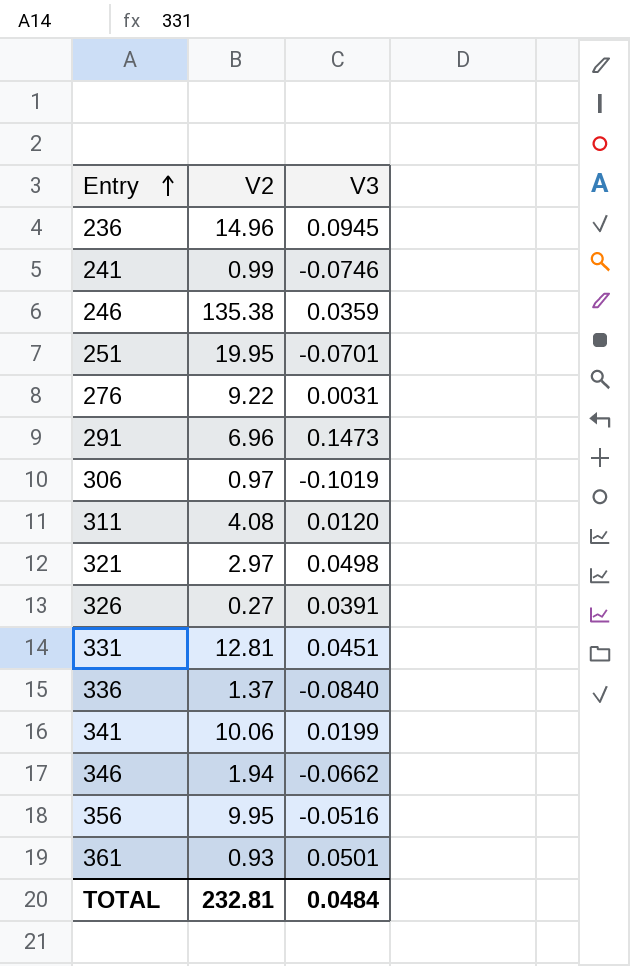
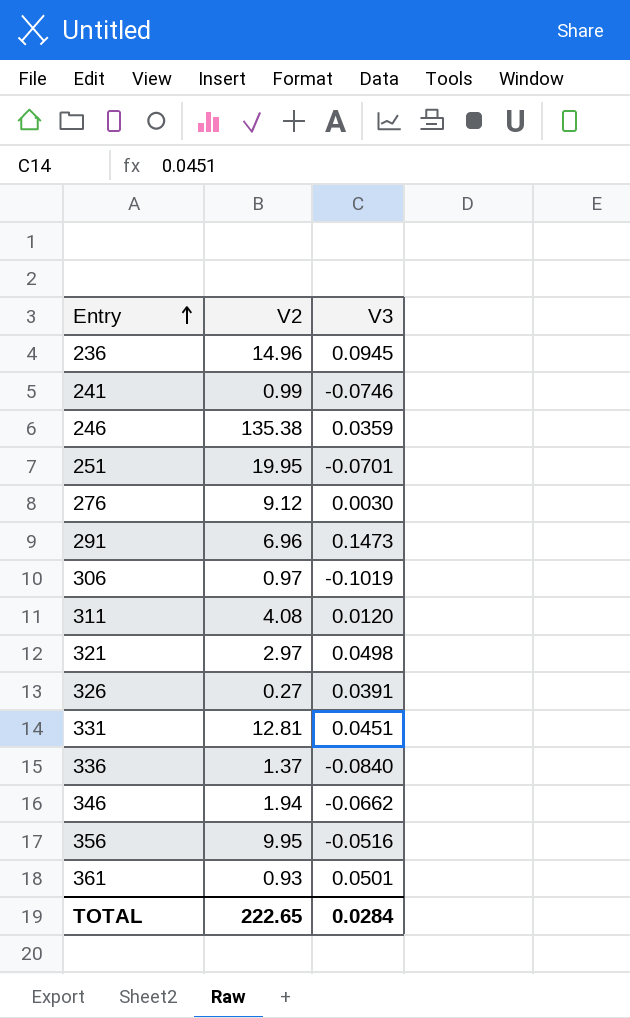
row 341: 10.06 | 0.0199 -> none
276 | V2: 9.22 -> 9.12
276 | V3: 0.0031 -> 0.0030
TOTAL | V2: 232.81 -> 222.65
TOTAL | V3: 0.0484 -> 0.0284

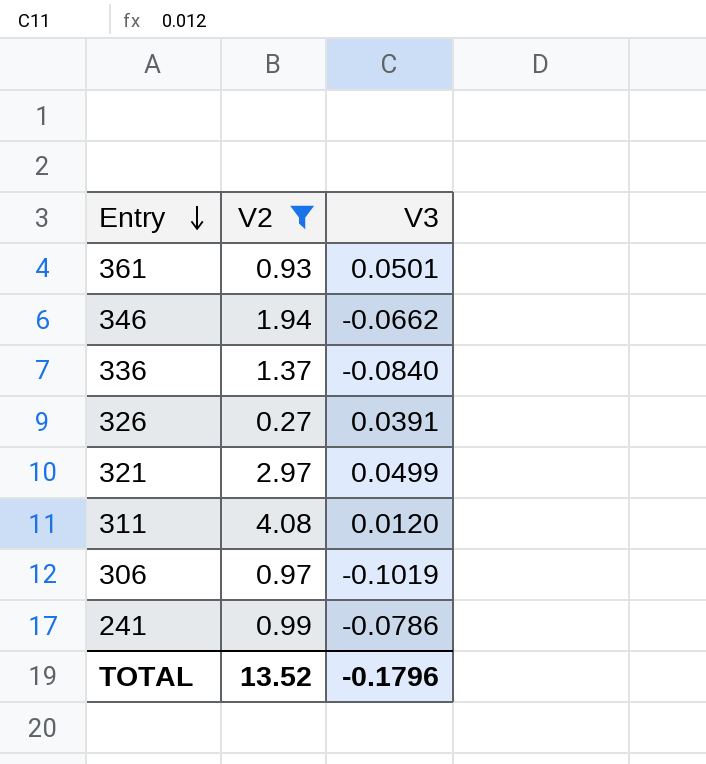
filter: none -> V2 <= 4.08
row order: Entry ascending -> Entry descending
321 | V3: 0.0498 -> 0.0499
241 | V3: -0.0746 -> -0.0786
TOTAL | V2: 222.65 -> 13.52
TOTAL | V3: 0.0284 -> -0.1796

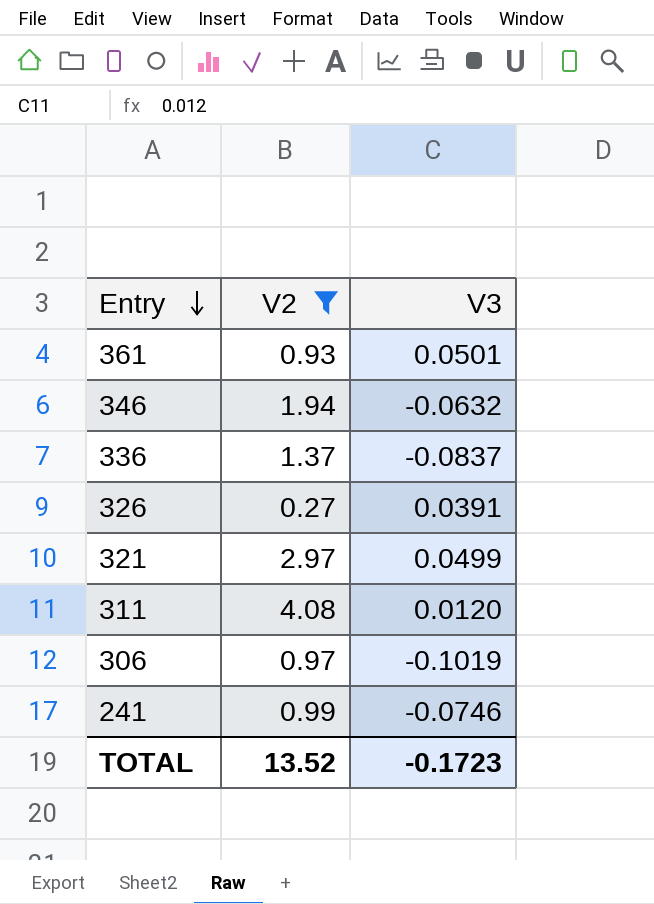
346 | V3: -0.0662 -> -0.0632
336 | V3: -0.0840 -> -0.0837
241 | V3: -0.0786 -> -0.0746
TOTAL | V3: -0.1796 -> -0.1723

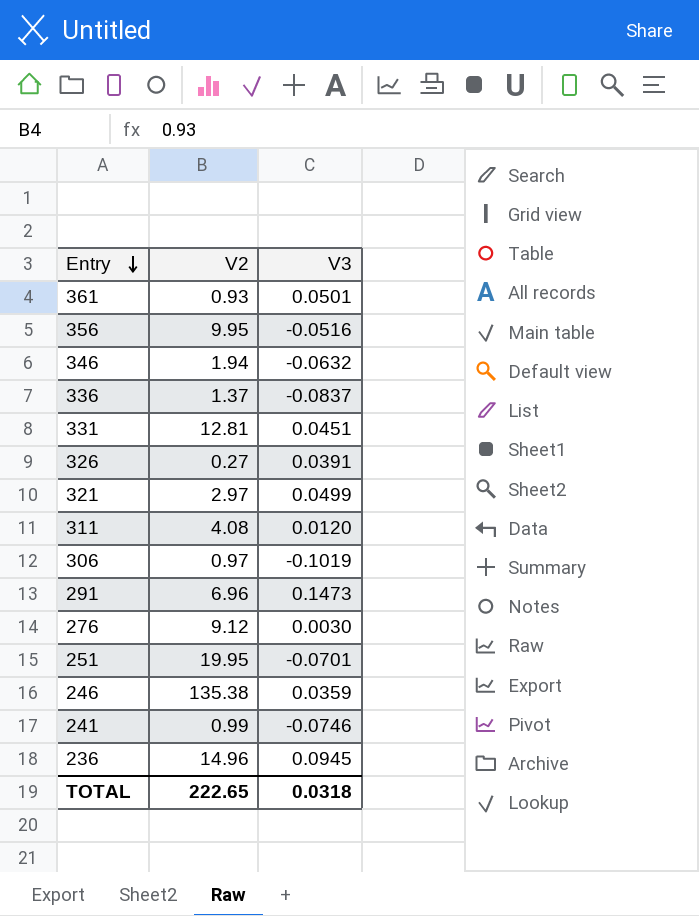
filter: V2 <= 4.08 -> none
TOTAL | V2: 13.52 -> 222.65
TOTAL | V3: -0.1723 -> 0.0318

